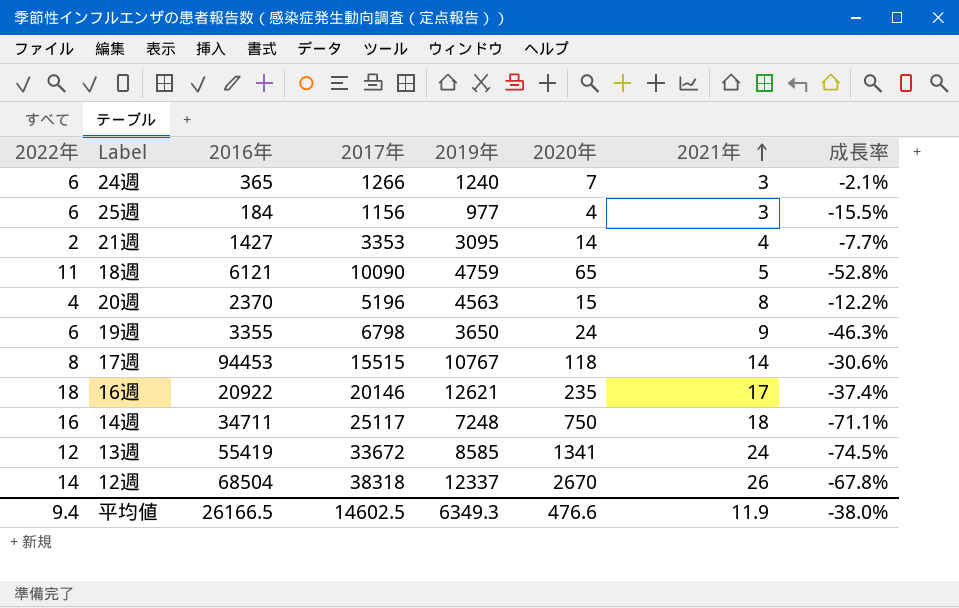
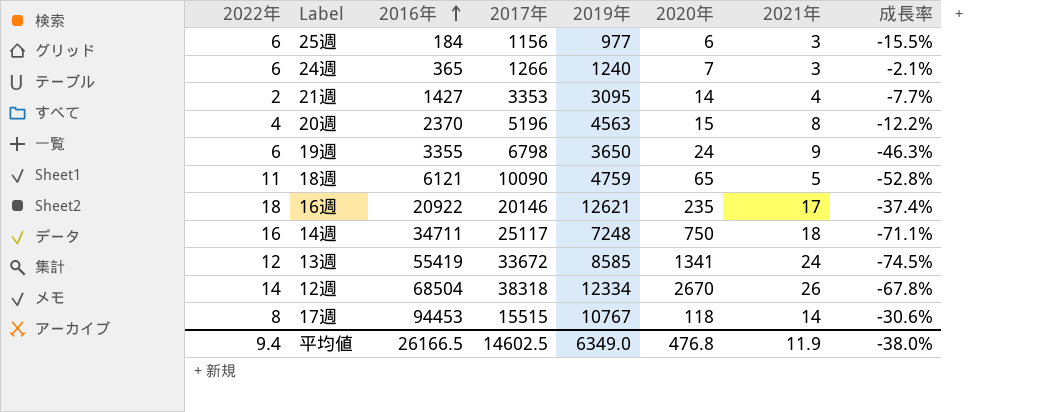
row order: 2021年 ascending -> 2016年 ascending
25週 | 2020年: 4 -> 6
12週 | 2019年: 12337 -> 12334
平均値 | 2019年: 6349.3 -> 6349.0
平均値 | 2020年: 476.6 -> 476.8

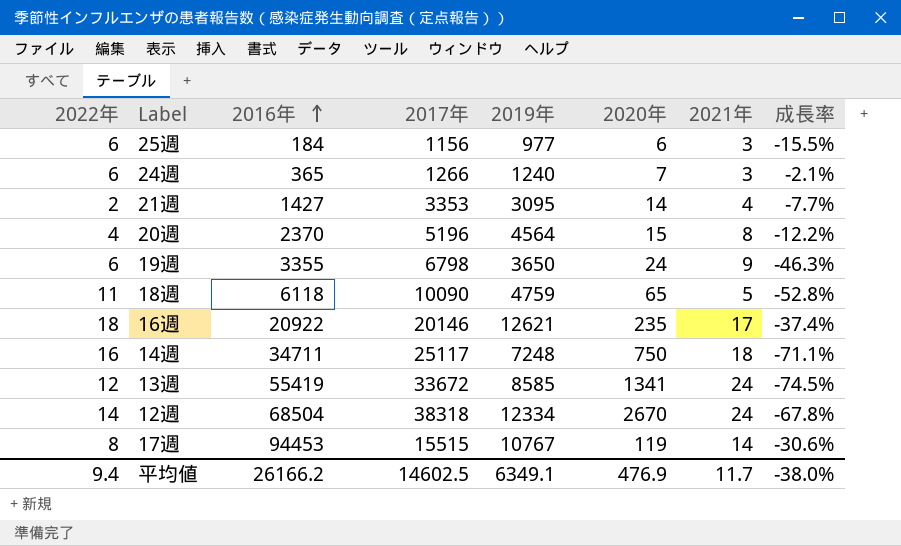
20週 | 2019年: 4563 -> 4564
18週 | 2016年: 6121 -> 6118
12週 | 2021年: 26 -> 24
17週 | 2020年: 118 -> 119
平均値 | 2016年: 26166.5 -> 26166.2
平均値 | 2019年: 6349.0 -> 6349.1
平均値 | 2020年: 476.8 -> 476.9
平均値 | 2021年: 11.9 -> 11.7

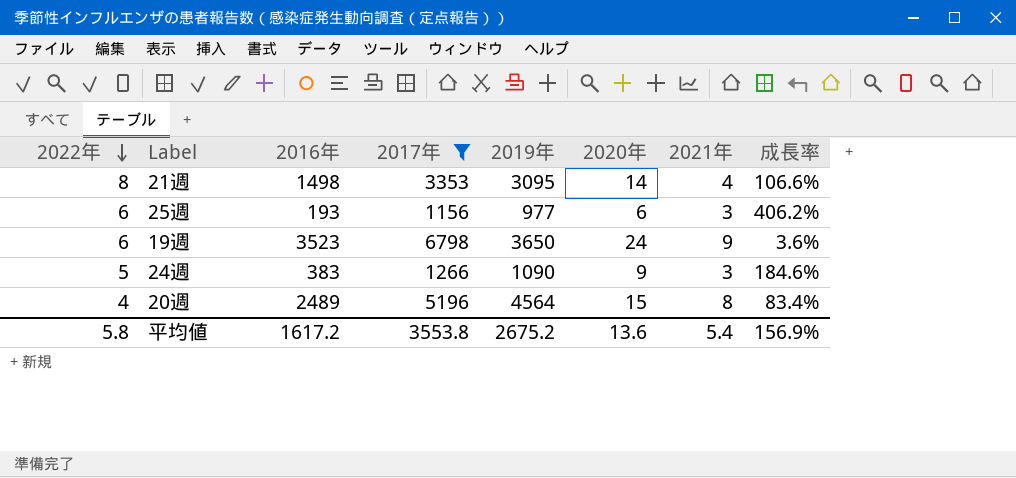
filter: none -> 2017年 <= 6798
row order: 2016年 ascending -> 2022年 descending
column 成長率 | formula: ([2019年] - [2017年]) / [2017年] -> ([2019年] - [2016年]) / [2016年]
21週 | 2022年: 2 -> 8
21週 | 2016年: 1427 -> 1498
25週 | 2016年: 184 -> 193
19週 | 2016年: 3355 -> 3523
24週 | 2022年: 6 -> 5
24週 | 2016年: 365 -> 383
24週 | 2019年: 1240 -> 1090
24週 | 2020年: 7 -> 9
20週 | 2016年: 2370 -> 2489
平均値 | 2022年: 9.4 -> 5.8
平均値 | 2016年: 26166.2 -> 1617.2
平均値 | 2017年: 14602.5 -> 3553.8
平均値 | 2019年: 6349.1 -> 2675.2
平均値 | 2020年: 476.9 -> 13.6
平均値 | 2021年: 11.7 -> 5.4
平均値 | 成長率: -38.0% -> 156.9%

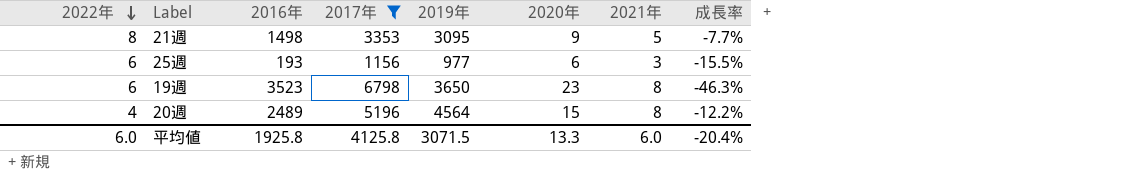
column 成長率 | formula: ([2019年] - [2016年]) / [2016年] -> ([2019年] - [2017年]) / [2017年]
row 24週: 5 | 383 | 1266 | 1090 | 9 | 3 | 184.6% -> none
21週 | 2020年: 14 -> 9
21週 | 2021年: 4 -> 5
19週 | 2020年: 24 -> 23
19週 | 2021年: 9 -> 8
平均値 | 2022年: 5.8 -> 6.0
平均値 | 2016年: 1617.2 -> 1925.8
平均値 | 2017年: 3553.8 -> 4125.8
平均値 | 2019年: 2675.2 -> 3071.5
平均値 | 2020年: 13.6 -> 13.3
平均値 | 2021年: 5.4 -> 6.0
平均値 | 成長率: 156.9% -> -20.4%

